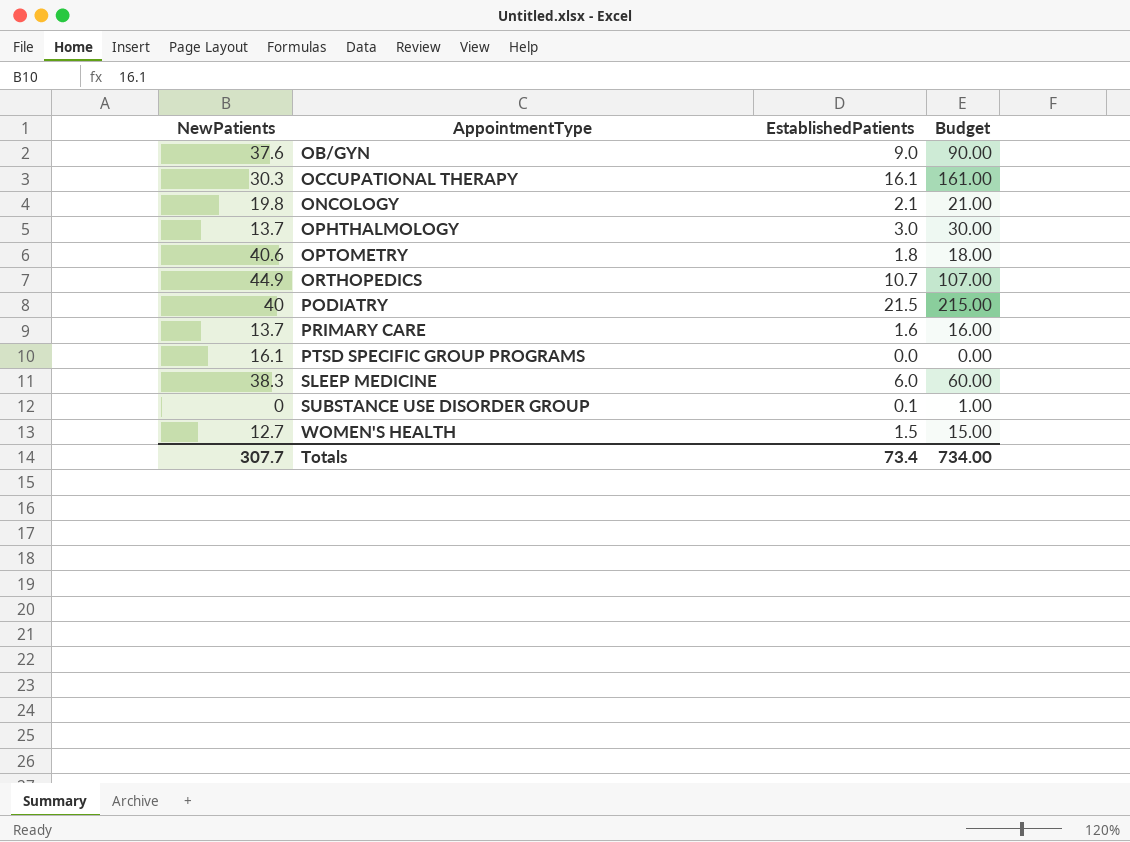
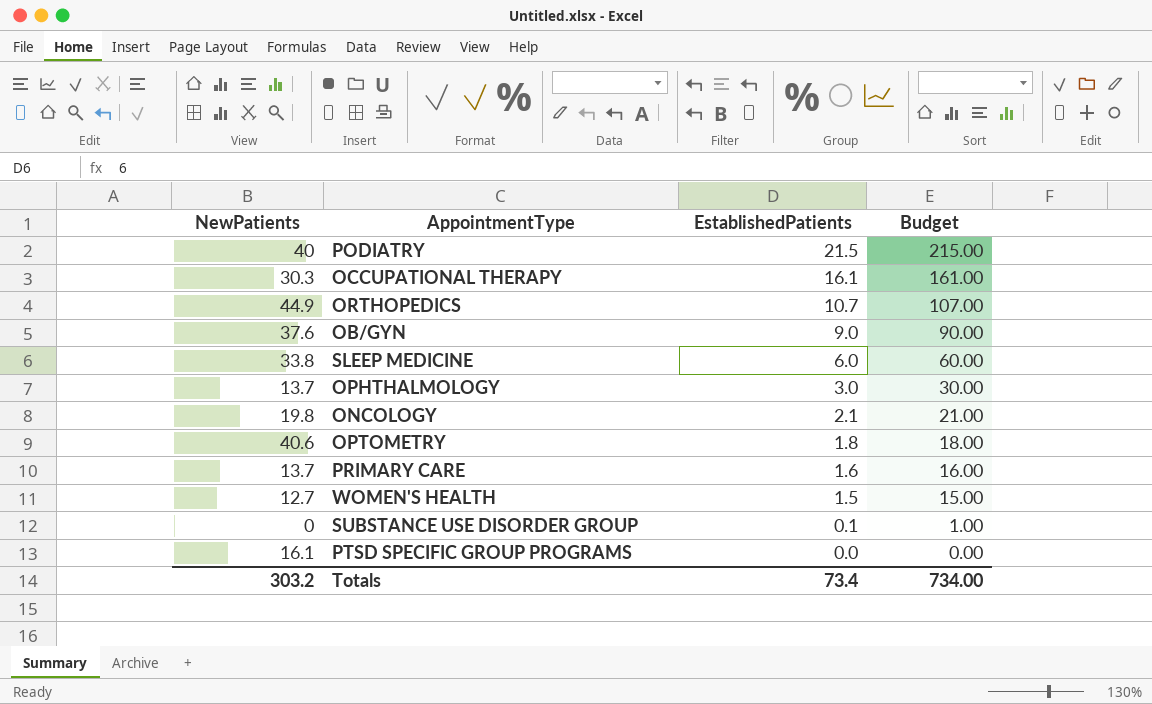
row order: AppointmentType ascending -> EstablishedPatients descending
SLEEP MEDICINE | NewPatients: 38.3 -> 33.8
Totals | NewPatients: 307.7 -> 303.2

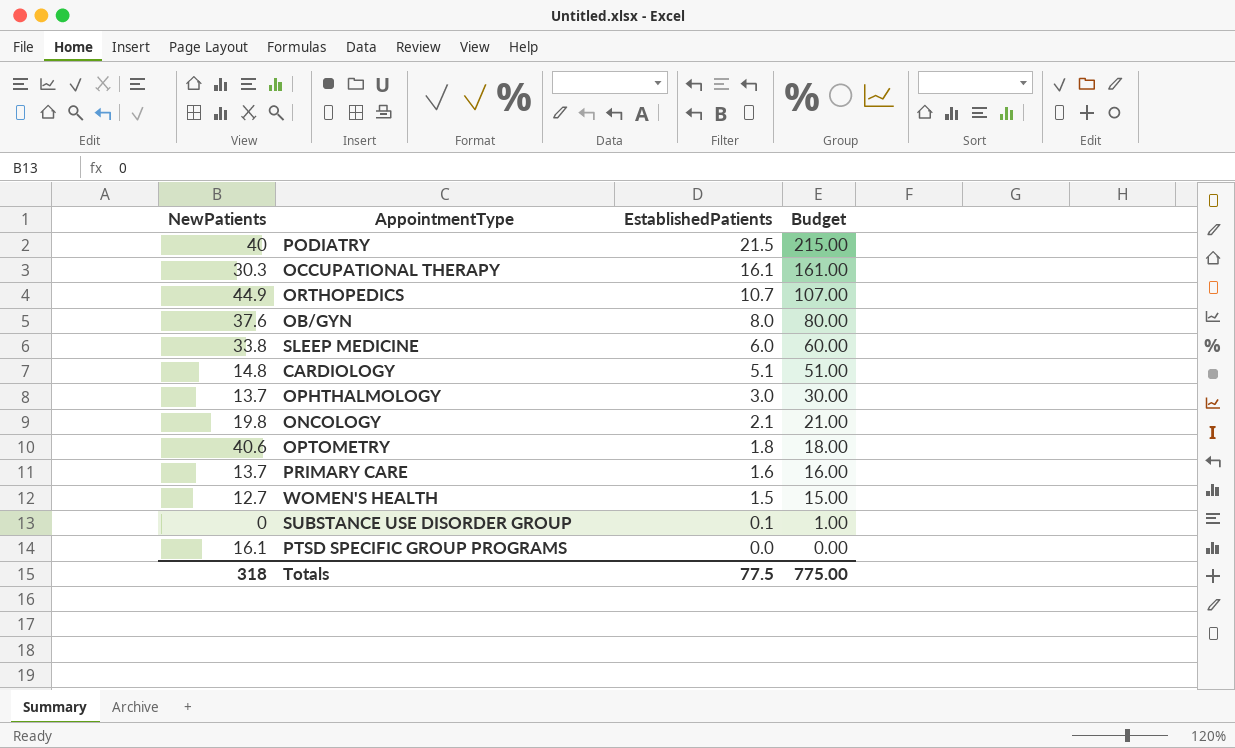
OB/GYN | EstablishedPatients: 9.0 -> 8.0
OB/GYN | Budget: 90.00 -> 80.00
row CARDIOLOGY: none -> 14.8 | 5.1 | 51.00
Totals | NewPatients: 303.2 -> 318
Totals | EstablishedPatients: 73.4 -> 77.5
Totals | Budget: 734.00 -> 775.00

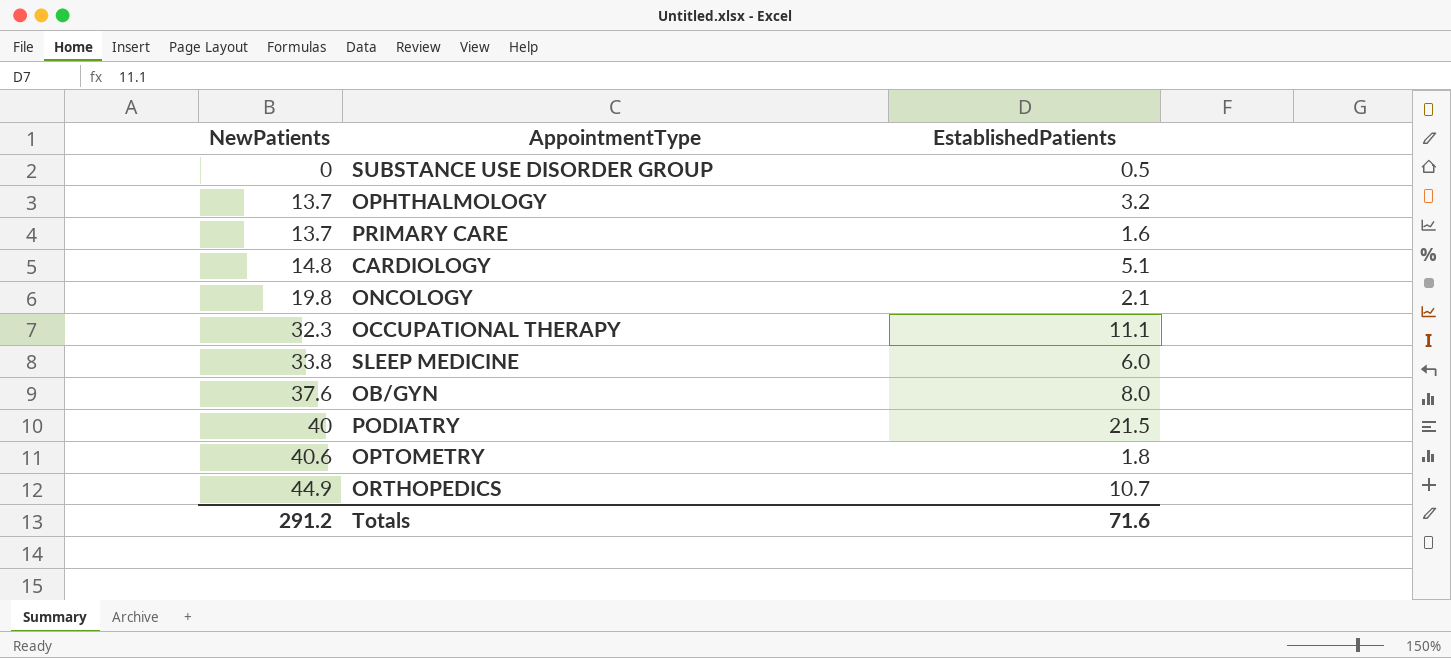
row order: EstablishedPatients descending -> NewPatients ascending
column Budget | formula: [EstablishedPatients] * 10 -> none
row WOMEN'S HEALTH: 12.7 | 1.5 | 15.00 -> none
row PTSD SPECIFIC GROUP PROGRAMS: 16.1 | 0.0 | 0.00 -> none
SUBSTANCE USE DISORDER GROUP | EstablishedPatients: 0.1 -> 0.5
OPHTHALMOLOGY | EstablishedPatients: 3.0 -> 3.2
OCCUPATIONAL THERAPY | NewPatients: 30.3 -> 32.3
OCCUPATIONAL THERAPY | EstablishedPatients: 16.1 -> 11.1
Totals | NewPatients: 318 -> 291.2
Totals | EstablishedPatients: 77.5 -> 71.6

